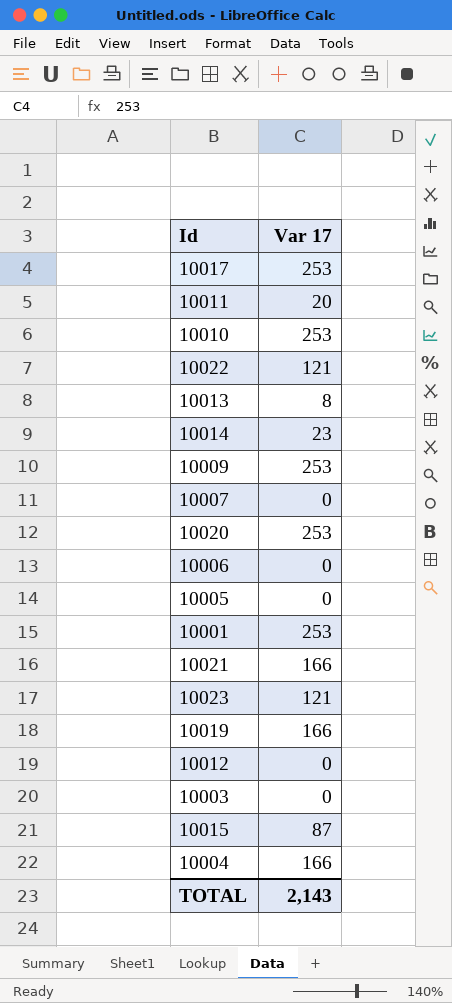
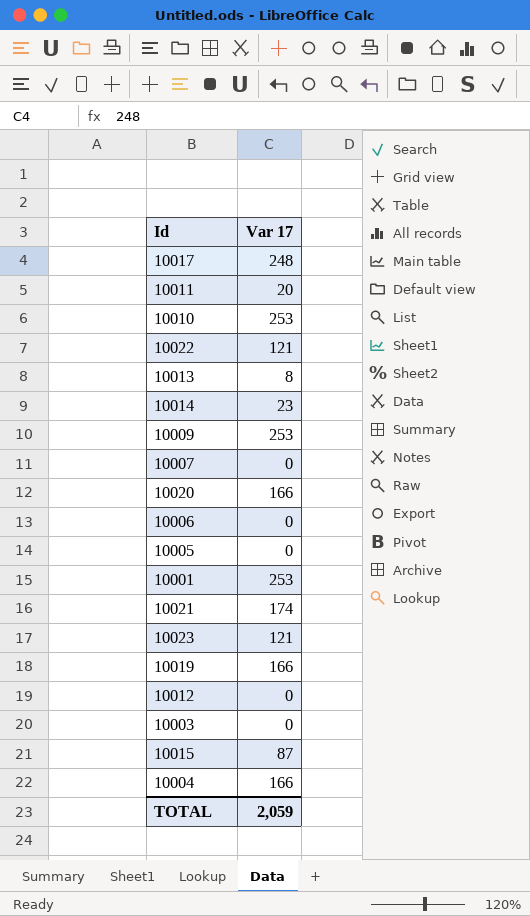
10017 | Var 17: 253 -> 248
10020 | Var 17: 253 -> 166
10021 | Var 17: 166 -> 174
TOTAL | Var 17: 2,143 -> 2,059

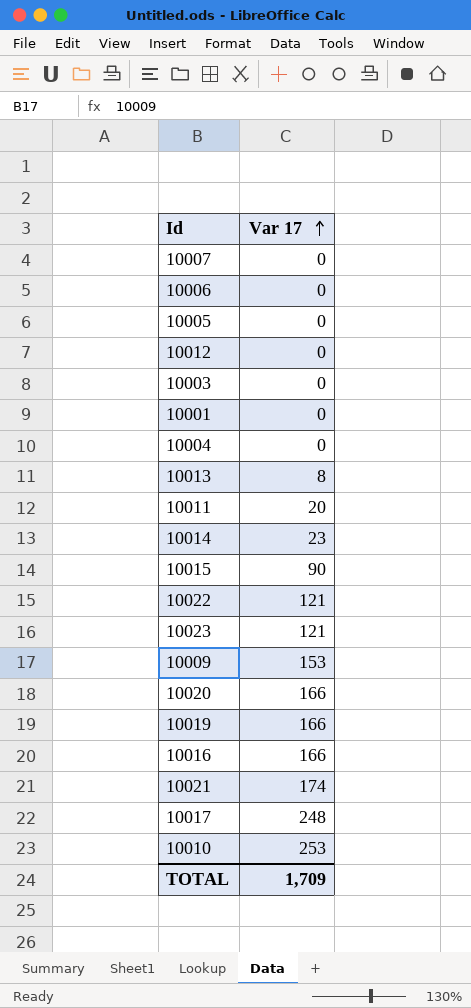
row order: none -> Var 17 ascending
10001 | Var 17: 253 -> 0
10004 | Var 17: 166 -> 0
10015 | Var 17: 87 -> 90
10009 | Var 17: 253 -> 153
row 10016: none -> 166
TOTAL | Var 17: 2,059 -> 1,709

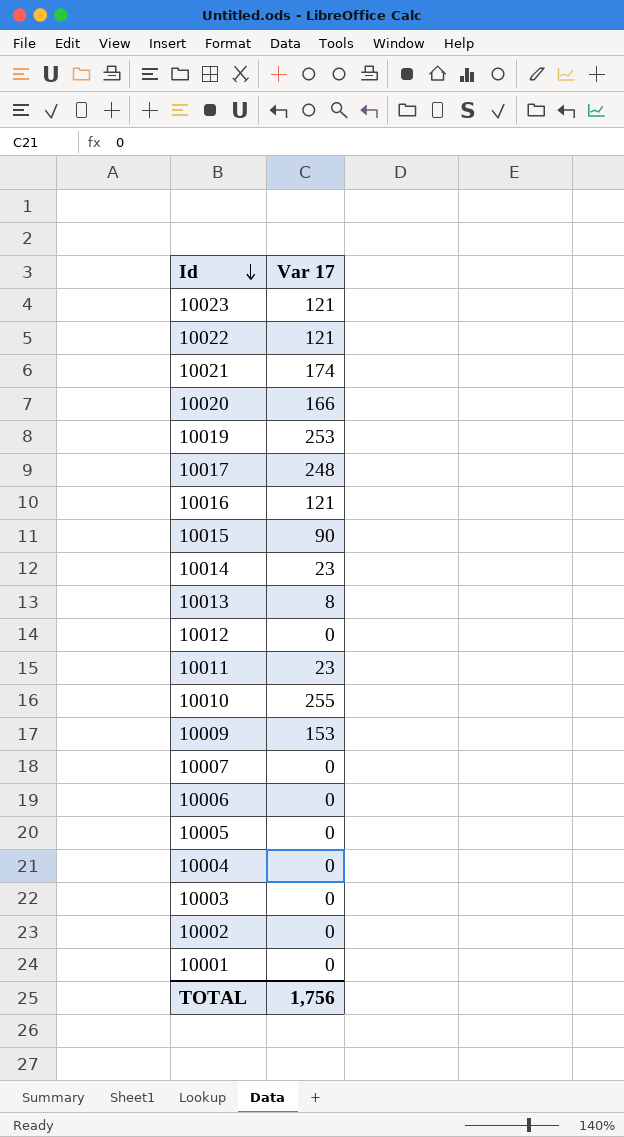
row order: Var 17 ascending -> Id descending
10019 | Var 17: 166 -> 253
10016 | Var 17: 166 -> 121
10011 | Var 17: 20 -> 23
10010 | Var 17: 253 -> 255
row 10002: none -> 0
TOTAL | Var 17: 1,709 -> 1,756

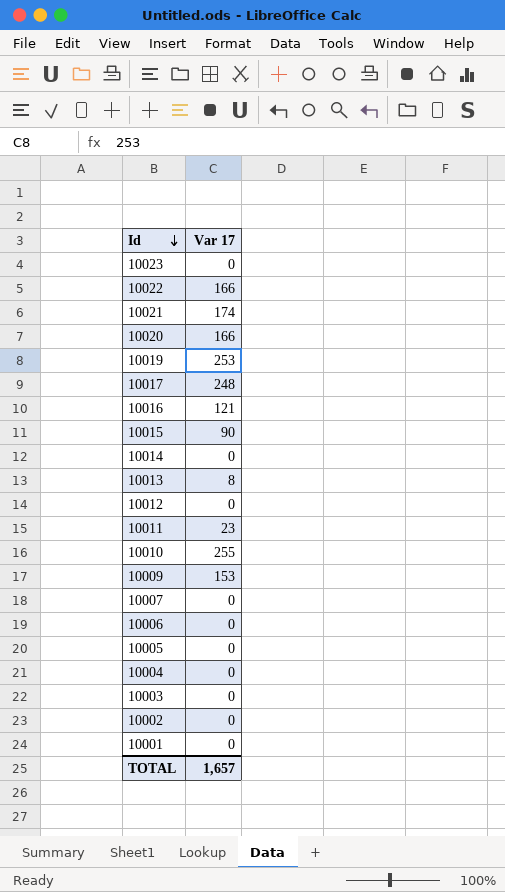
10023 | Var 17: 121 -> 0
10022 | Var 17: 121 -> 166
10014 | Var 17: 23 -> 0
TOTAL | Var 17: 1,756 -> 1,657

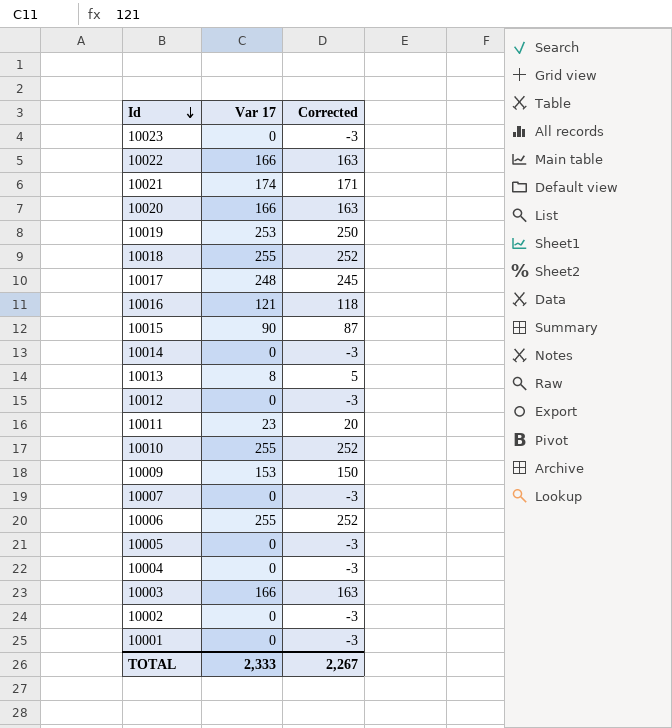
column Corrected | formula: none -> [Var 17] - 3
row 10018: none -> 255 | 252
10006 | Var 17: 0 -> 255
10003 | Var 17: 0 -> 166
TOTAL | Var 17: 1,657 -> 2,333

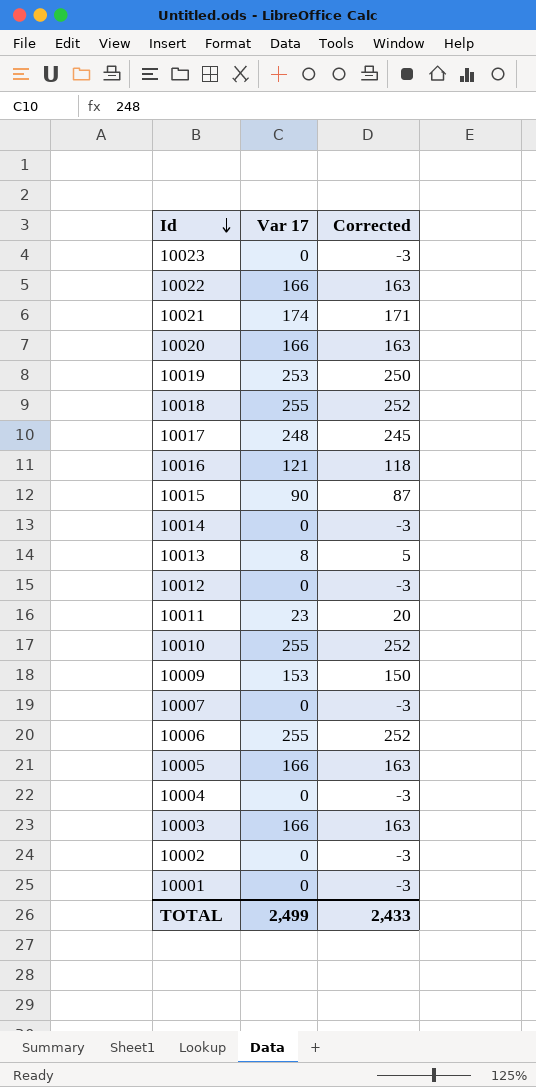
10005 | Var 17: 0 -> 166
10005 | Corrected: -3 -> 163
TOTAL | Var 17: 2,333 -> 2,499
TOTAL | Corrected: 2,267 -> 2,433

